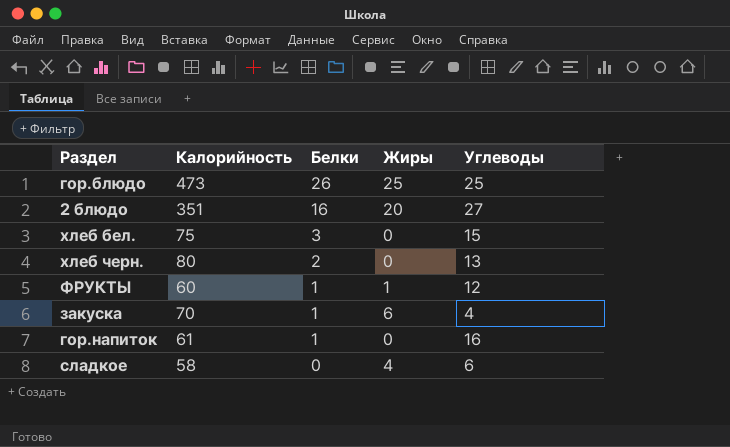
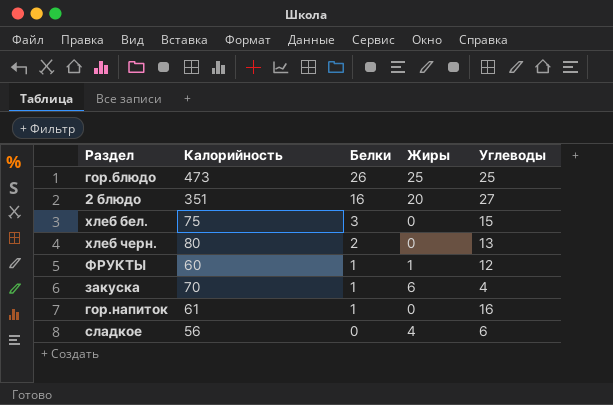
сладкое | Калорийность: 58 -> 56

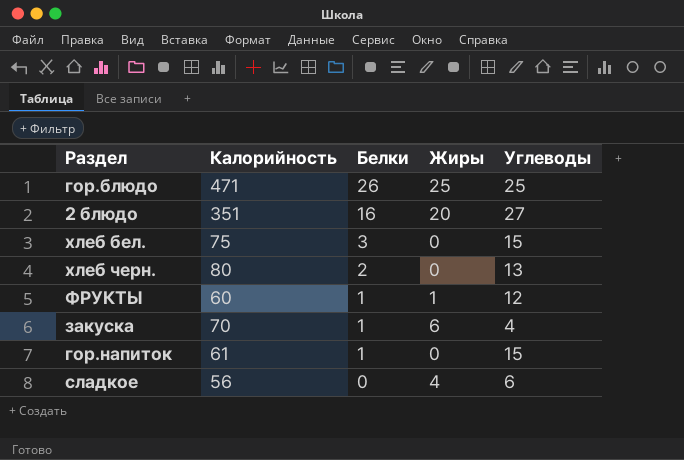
гор.блюдо | Калорийность: 473 -> 471
гор.напиток | Углеводы: 16 -> 15

